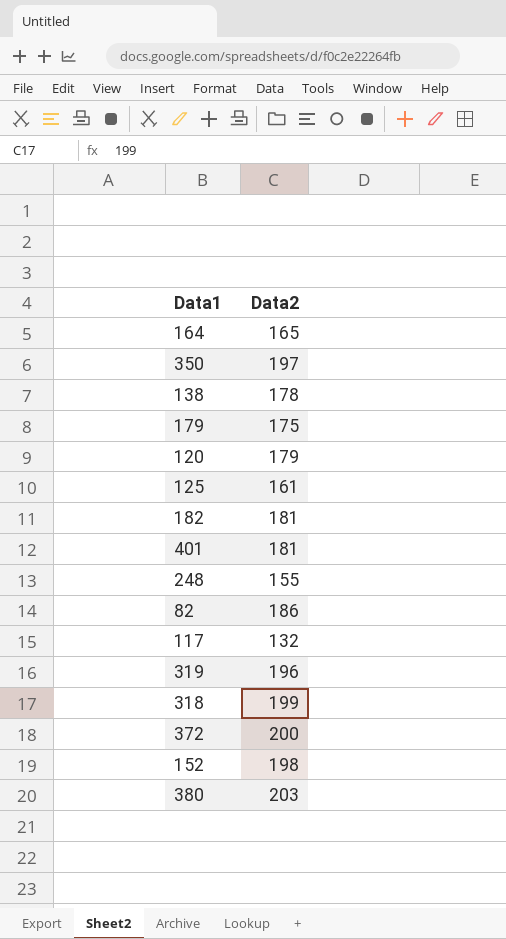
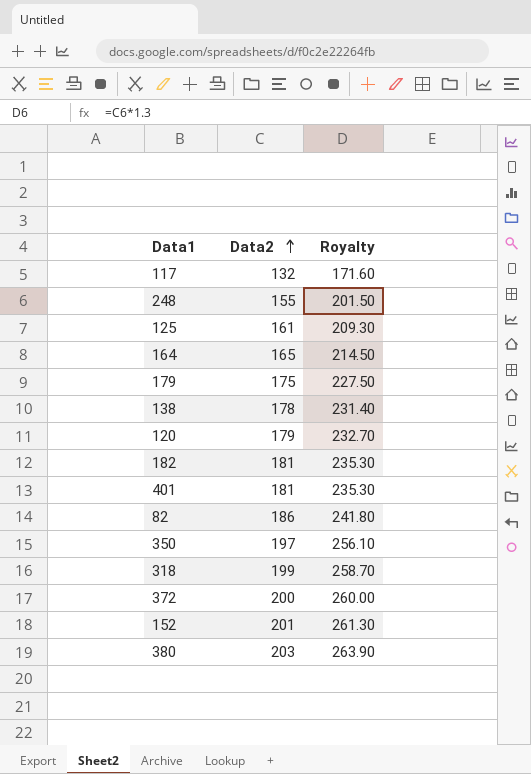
row order: none -> Data2 ascending
column Royalty | formula: none -> [Data2] * 1.3
row 319: 196 -> none
152 | Data2: 198 -> 201

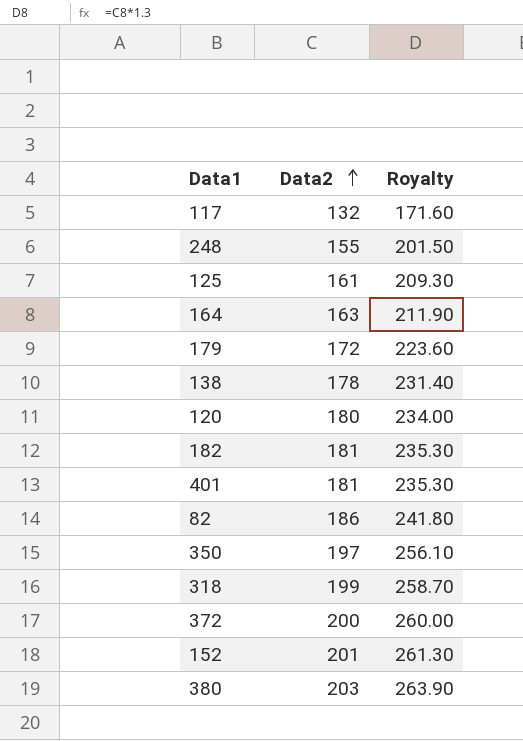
164 | Data2: 165 -> 163
164 | Royalty: 214.50 -> 211.90
179 | Data2: 175 -> 172
179 | Royalty: 227.50 -> 223.60
120 | Data2: 179 -> 180
120 | Royalty: 232.70 -> 234.00

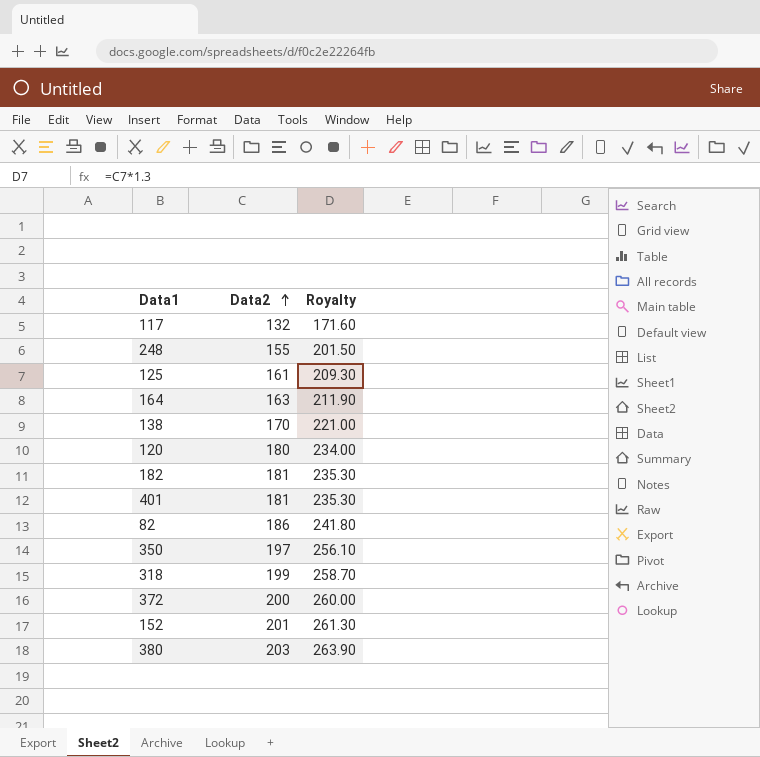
row 179: 172 | 223.60 -> none
138 | Data2: 178 -> 170
138 | Royalty: 231.40 -> 221.00

